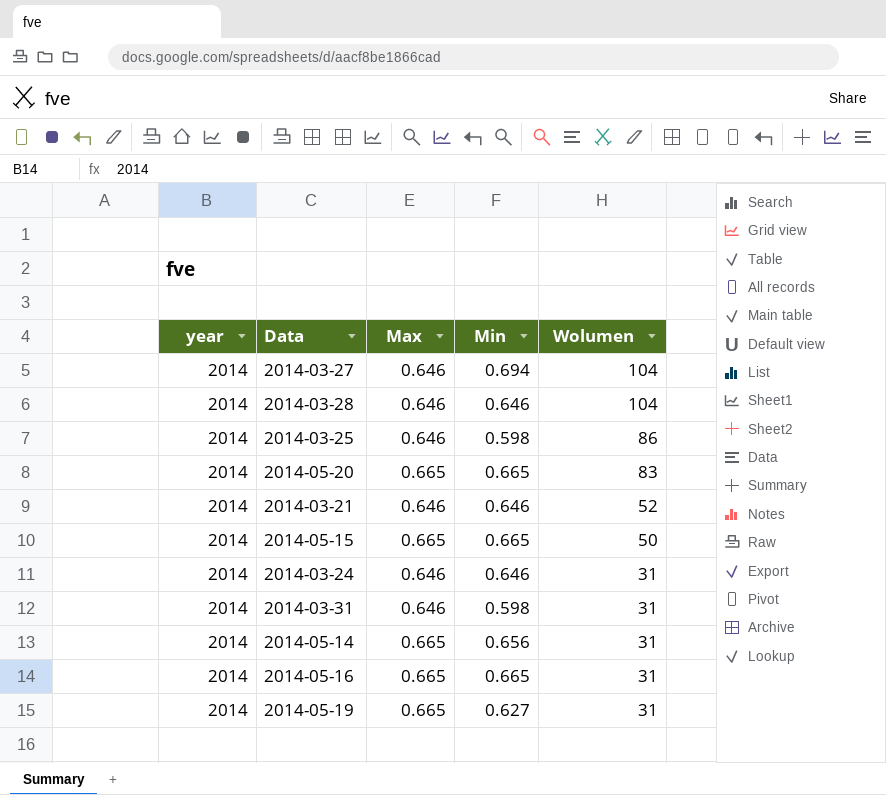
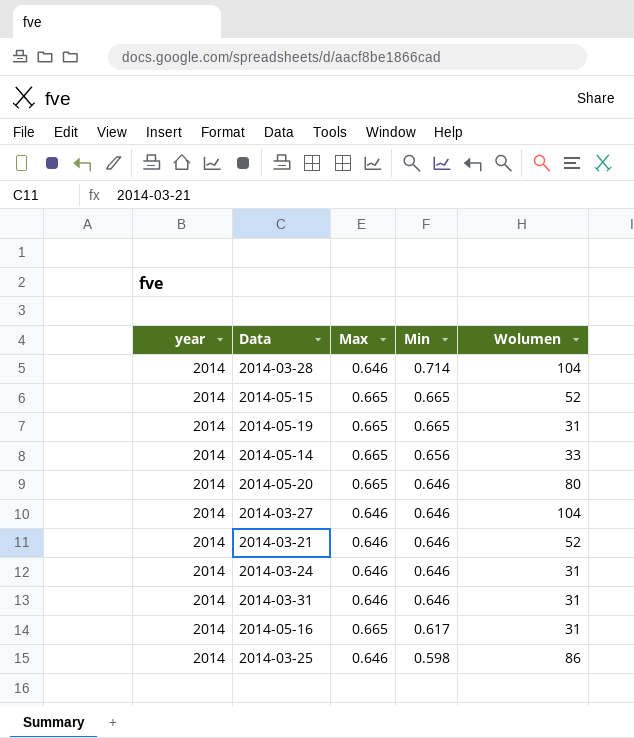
row order: Wolumen descending -> Min descending
2014-03-28 | Min: 0.646 -> 0.714
2014-05-15 | Wolumen: 50 -> 52
2014-05-19 | Min: 0.627 -> 0.665
2014-05-14 | Wolumen: 31 -> 33
2014-05-20 | Min: 0.665 -> 0.646
2014-05-20 | Wolumen: 83 -> 80
2014-03-27 | Min: 0.694 -> 0.646
2014-03-31 | Min: 0.598 -> 0.646
2014-05-16 | Min: 0.665 -> 0.617

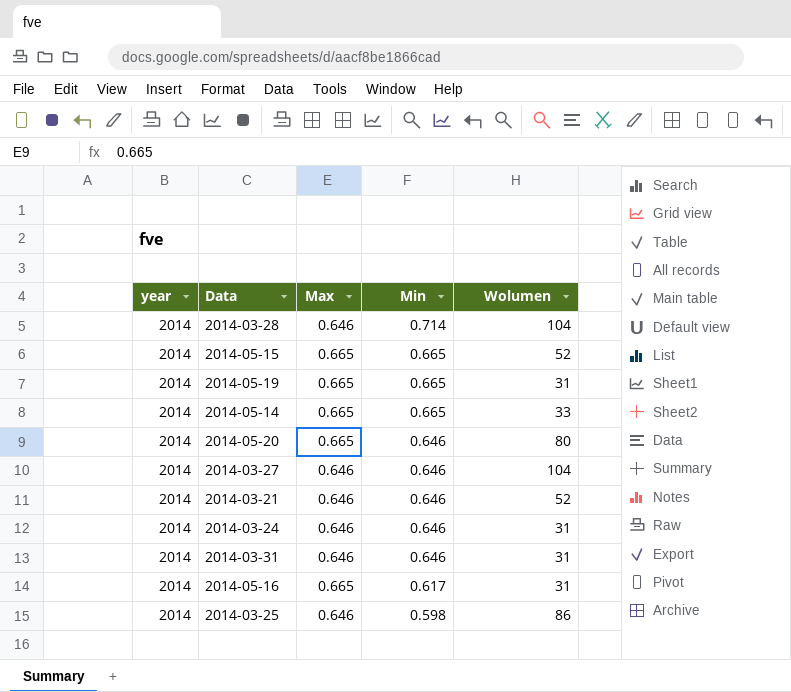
2014-05-14 | Min: 0.656 -> 0.665

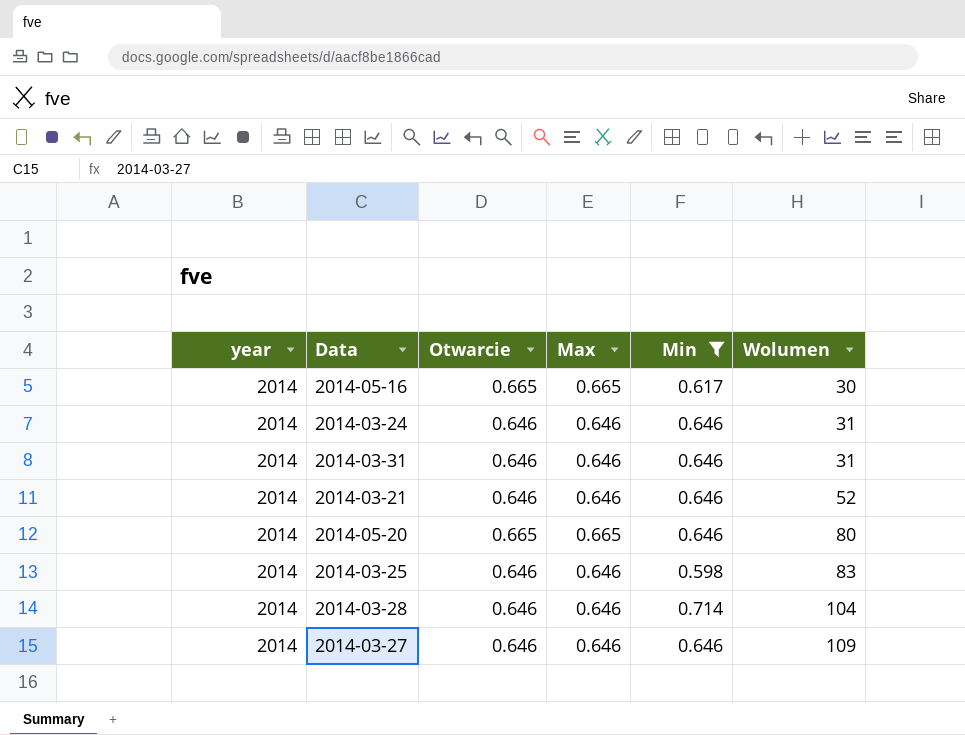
filter: none -> Min != 0.665
row order: Min descending -> Wolumen ascending
column Otwarcie | position: none -> 3
2014-05-16 | Wolumen: 31 -> 30
2014-03-25 | Wolumen: 86 -> 83
2014-03-27 | Wolumen: 104 -> 109

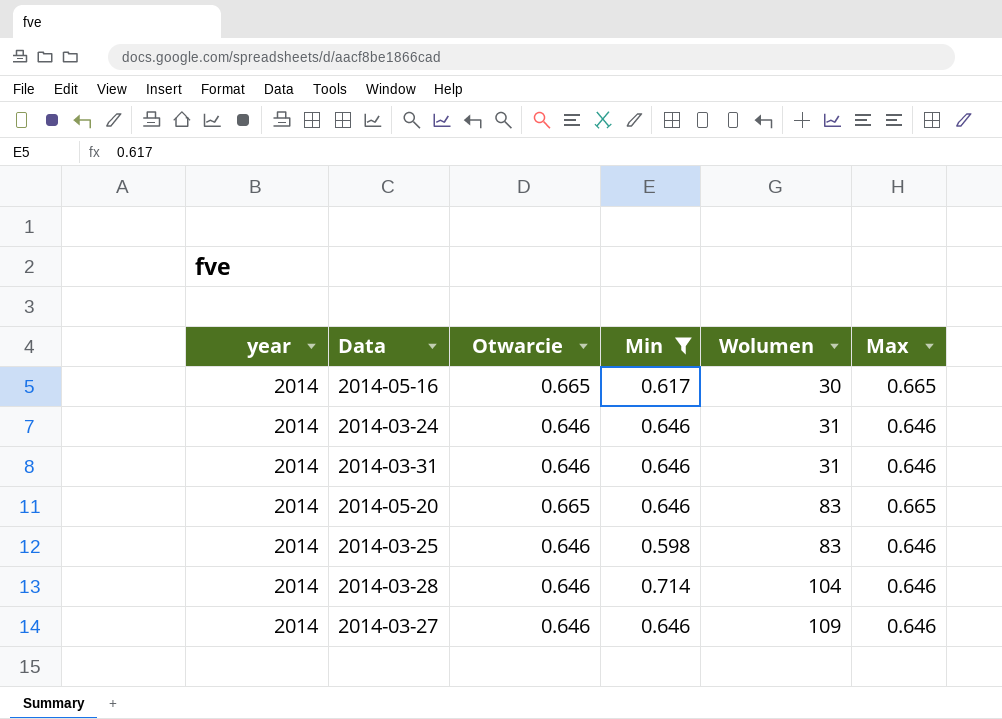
column Max | position: 4 -> 6
row 2014-03-21: 2014 | 0.646 | 0.646 | 0.646 | 52 -> none
2014-05-20 | Wolumen: 80 -> 83

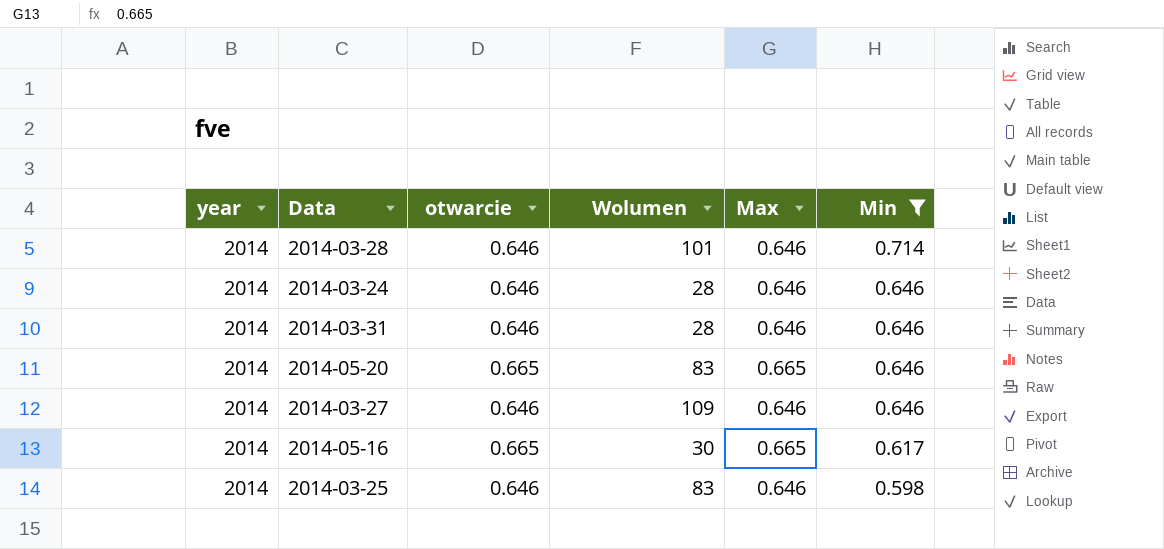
row order: Wolumen ascending -> Min descending
column name: Otwarcie -> otwarcie
column Min | position: 4 -> 6
2014-03-28 | Wolumen: 104 -> 101
2014-03-24 | Wolumen: 31 -> 28
2014-03-31 | Wolumen: 31 -> 28

